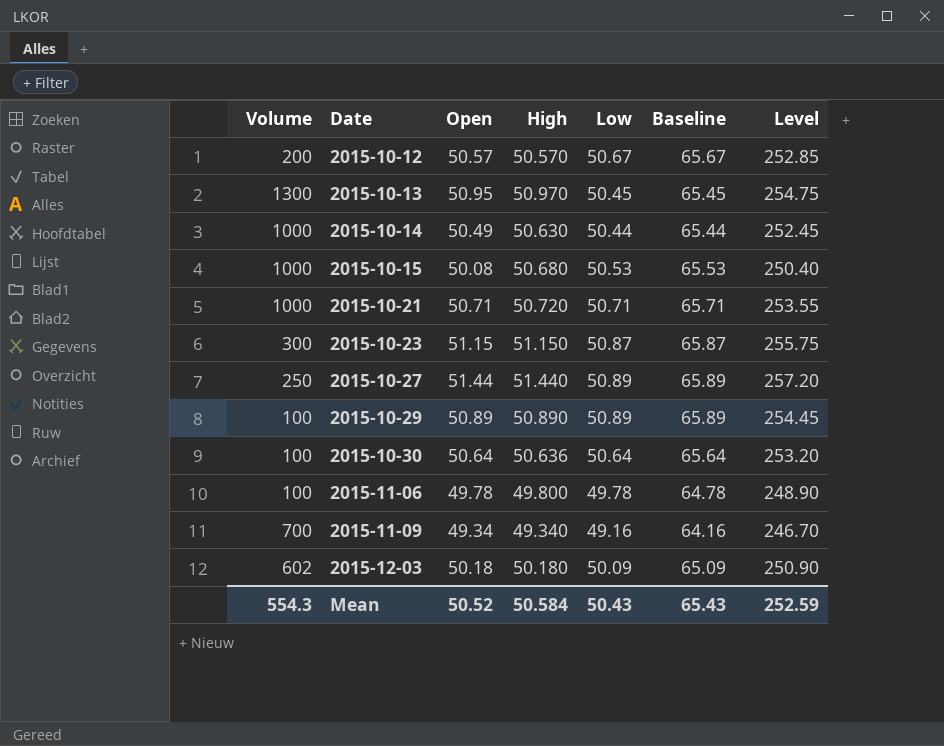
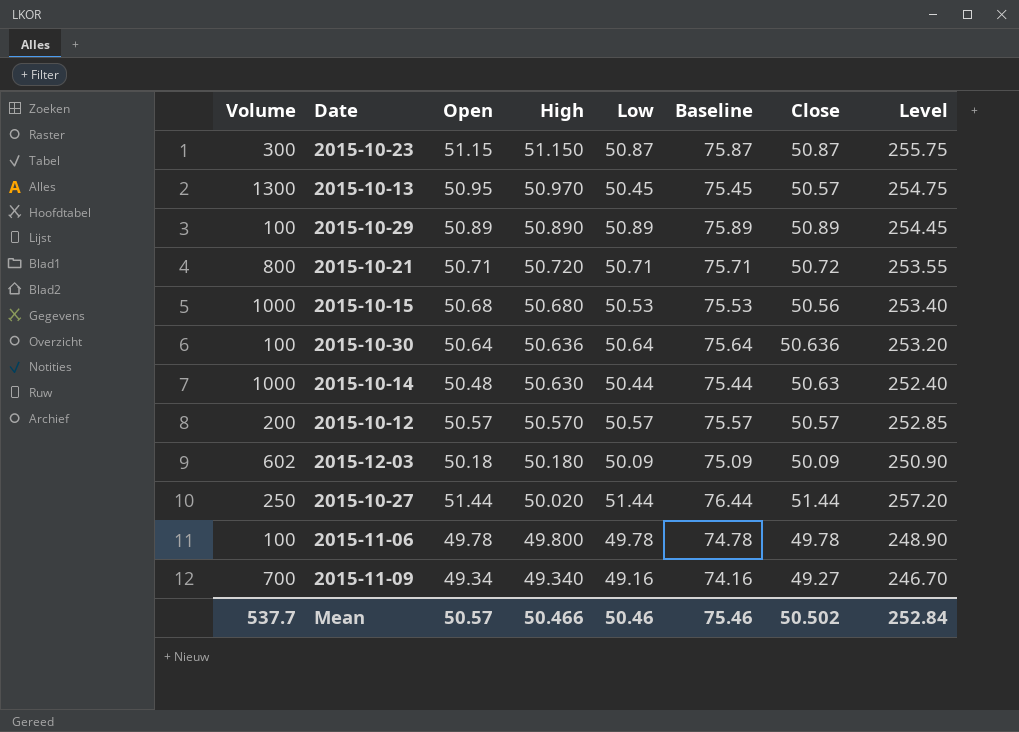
row order: Date ascending -> High descending
column Baseline | formula: [Low] + 15 -> [Low] + 25
column Close | position: none -> 7
2015-10-21 | Volume: 1000 -> 800
2015-10-15 | Open: 50.08 -> 50.68
2015-10-15 | Level: 250.40 -> 253.40
2015-10-14 | Open: 50.49 -> 50.48
2015-10-14 | Level: 252.45 -> 252.40
2015-10-12 | Low: 50.67 -> 50.57
2015-10-27 | High: 51.440 -> 50.020
2015-10-27 | Low: 50.89 -> 51.44
Mean | Volume: 554.3 -> 537.7
Mean | Open: 50.52 -> 50.57
Mean | High: 50.584 -> 50.466
Mean | Low: 50.43 -> 50.46
Mean | Baseline: 65.43 -> 75.46
Mean | Level: 252.59 -> 252.84

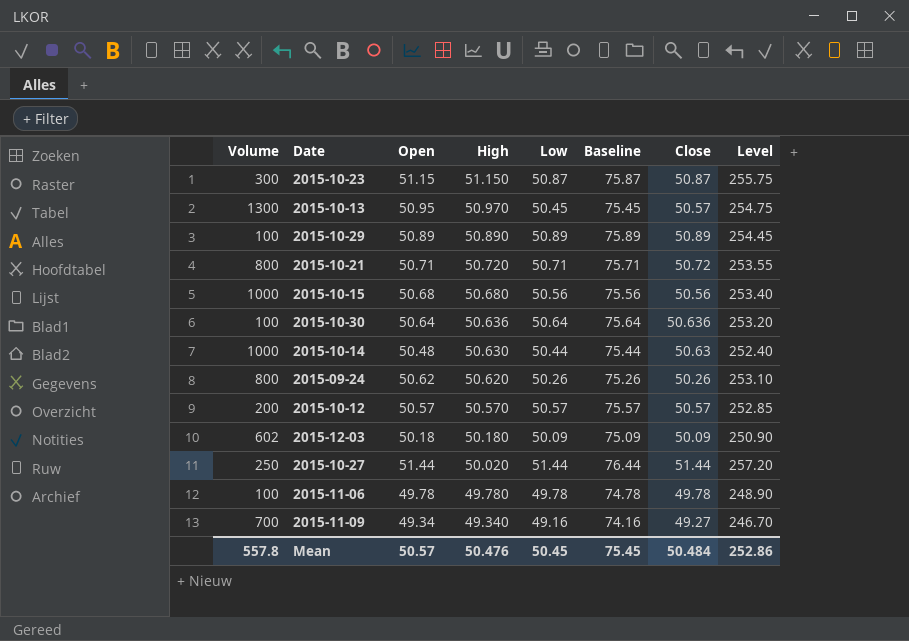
2015-10-15 | Low: 50.53 -> 50.56
2015-10-15 | Baseline: 75.53 -> 75.56
row 2015-09-24: none -> 800 | 50.62 | 50.620 | 50.26 | 75.26 | 50.26 | 253.10
2015-11-06 | High: 49.800 -> 49.780
Mean | Volume: 537.7 -> 557.8
Mean | High: 50.466 -> 50.476
Mean | Low: 50.46 -> 50.45
Mean | Baseline: 75.46 -> 75.45
Mean | Close: 50.502 -> 50.484
Mean | Level: 252.84 -> 252.86

